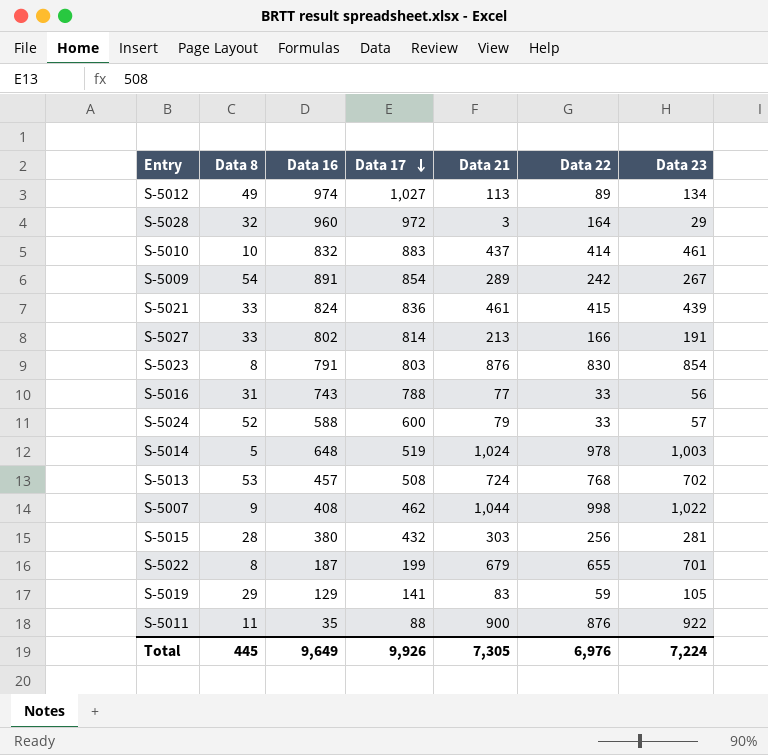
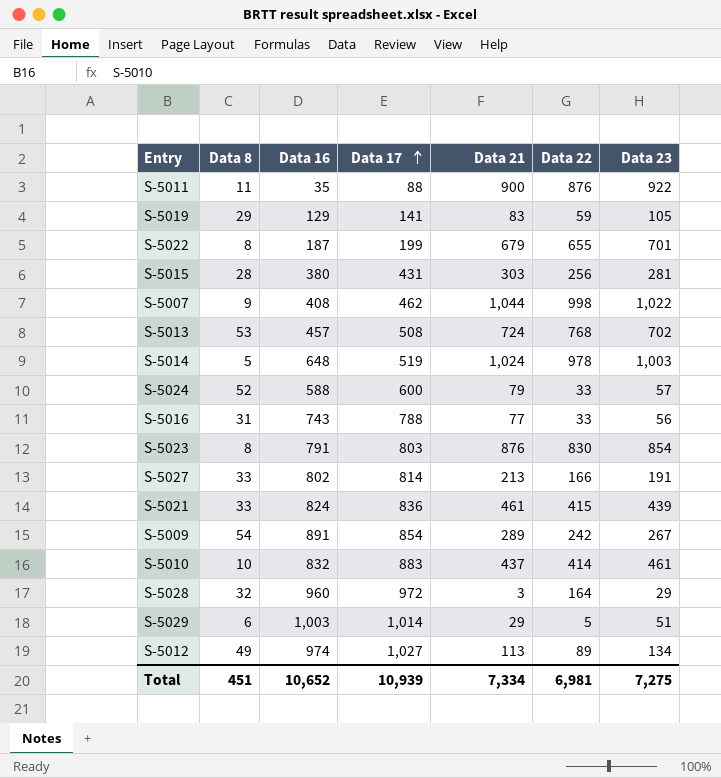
row order: Data 17 descending -> Data 17 ascending
S-5015 | Data 17: 432 -> 431
row S-5029: none -> 6 | 1,003 | 1,014 | 29 | 5 | 51
Total | Data 8: 445 -> 451
Total | Data 16: 9,649 -> 10,652
Total | Data 17: 9,926 -> 10,939
Total | Data 21: 7,305 -> 7,334
Total | Data 22: 6,976 -> 6,981
Total | Data 23: 7,224 -> 7,275

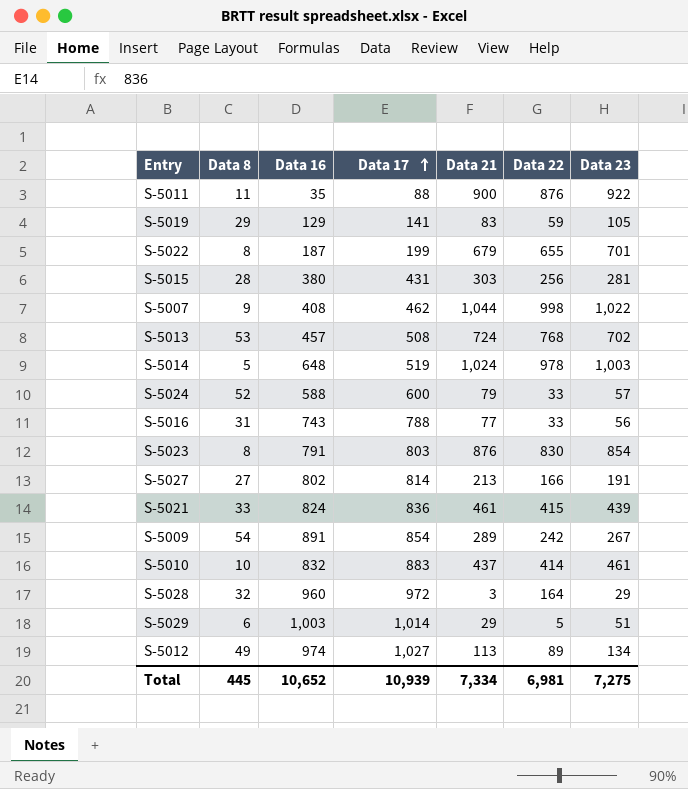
S-5027 | Data 8: 33 -> 27
Total | Data 8: 451 -> 445

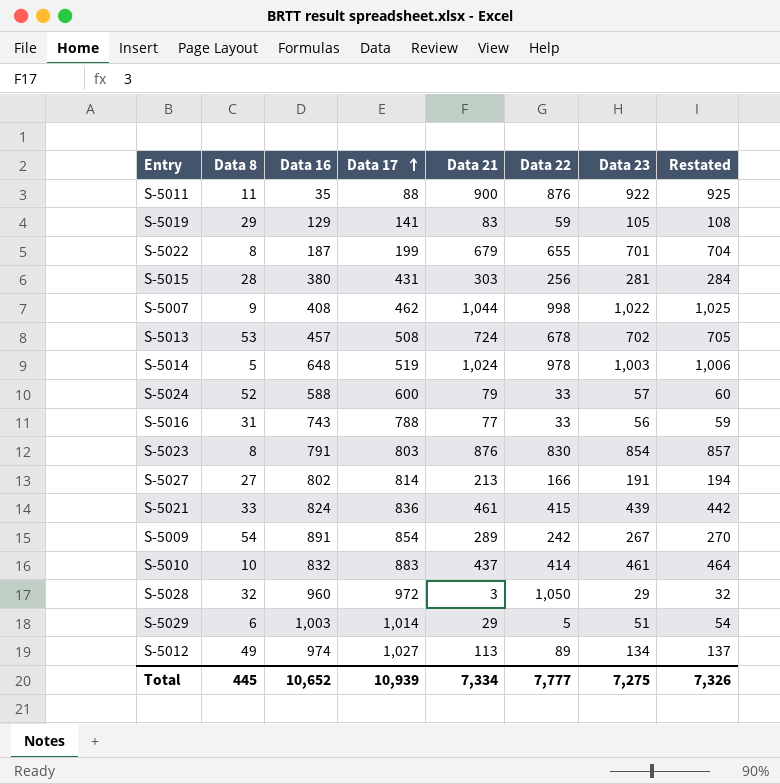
column Restated | formula: none -> [Data 23] + 3
S-5013 | Data 22: 768 -> 678
S-5028 | Data 22: 164 -> 1,050
Total | Data 22: 6,981 -> 7,777

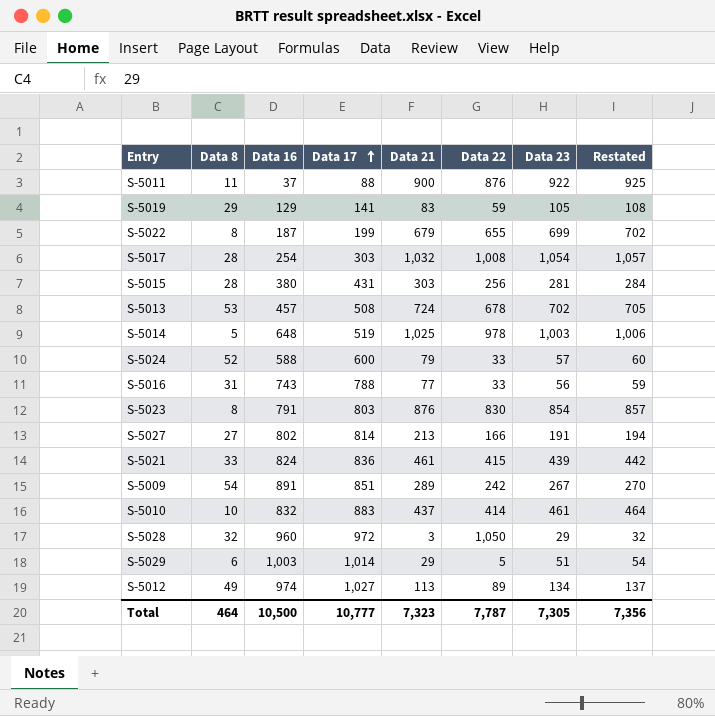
row S-5007: 9 | 408 | 462 | 1,044 | 998 | 1,022 | 1,025 -> none
S-5011 | Data 16: 35 -> 37
S-5022 | Data 23: 701 -> 699
S-5022 | Restated: 704 -> 702
row S-5017: none -> 28 | 254 | 303 | 1,032 | 1,008 | 1,054 | 1,057
S-5014 | Data 21: 1,024 -> 1,025
S-5009 | Data 17: 854 -> 851
Total | Data 8: 445 -> 464
Total | Data 16: 10,652 -> 10,500
Total | Data 17: 10,939 -> 10,777
Total | Data 21: 7,334 -> 7,323
Total | Data 22: 7,777 -> 7,787
Total | Data 23: 7,275 -> 7,305
Total | Restated: 7,326 -> 7,356

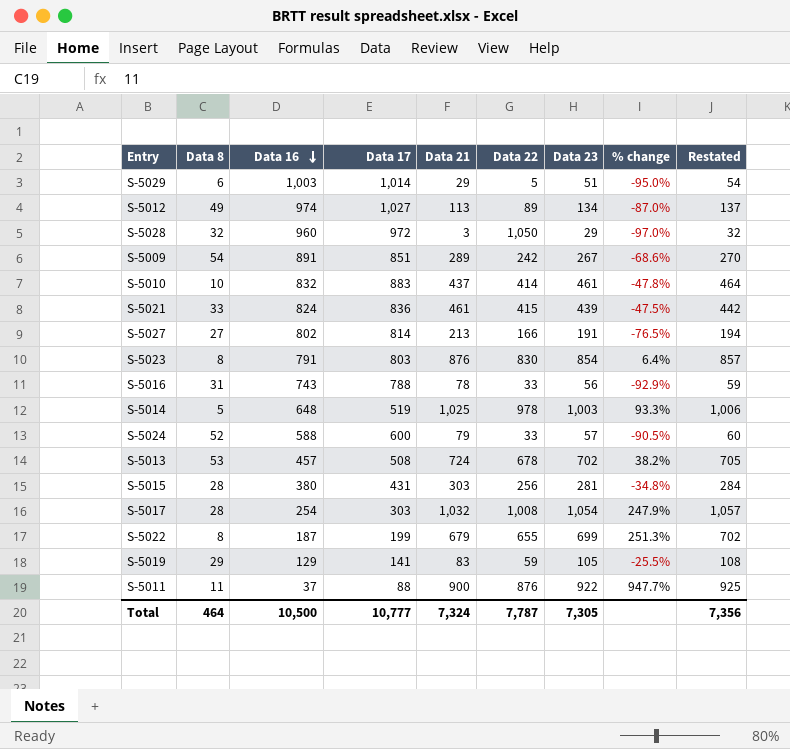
row order: Data 17 ascending -> Data 16 descending
column % change | formula: none -> ([Data 23] - [Data 17]) / [Data 17]
S-5016 | Data 21: 77 -> 78
Total | Data 21: 7,323 -> 7,324

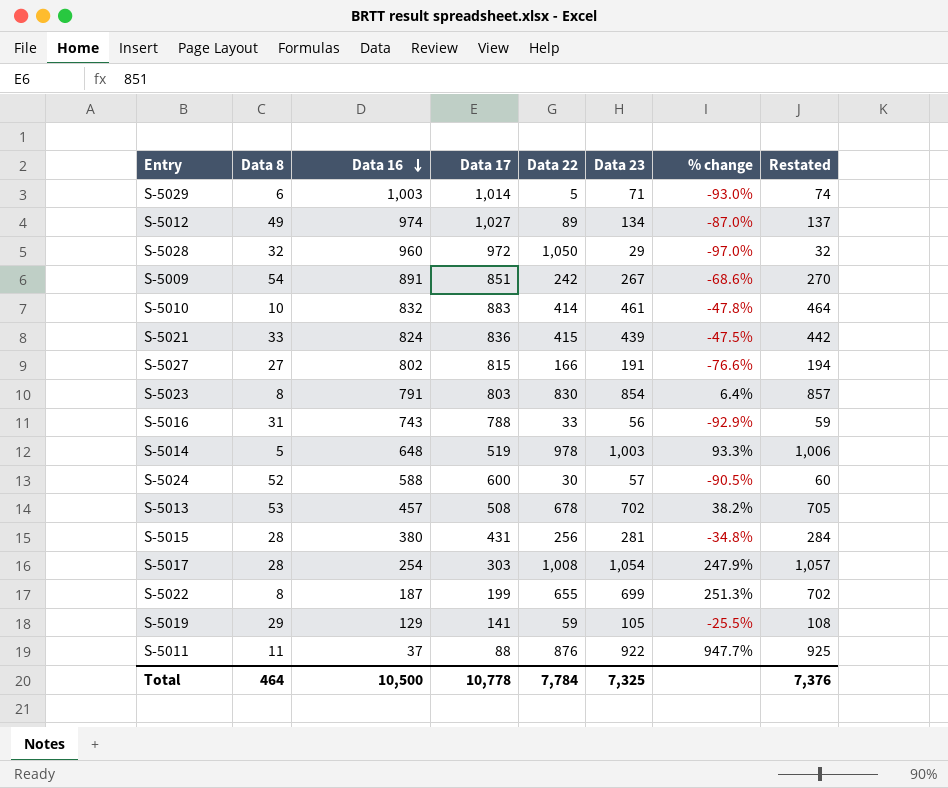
column Data 21 | position: 5 -> none
S-5029 | Data 23: 51 -> 71
S-5029 | % change: -95.0% -> -93.0%
S-5029 | Restated: 54 -> 74
S-5027 | Data 17: 814 -> 815
S-5027 | % change: -76.5% -> -76.6%
S-5024 | Data 22: 33 -> 30
Total | Data 17: 10,777 -> 10,778
Total | Data 22: 7,787 -> 7,784
Total | Data 23: 7,305 -> 7,325
Total | Restated: 7,356 -> 7,376

